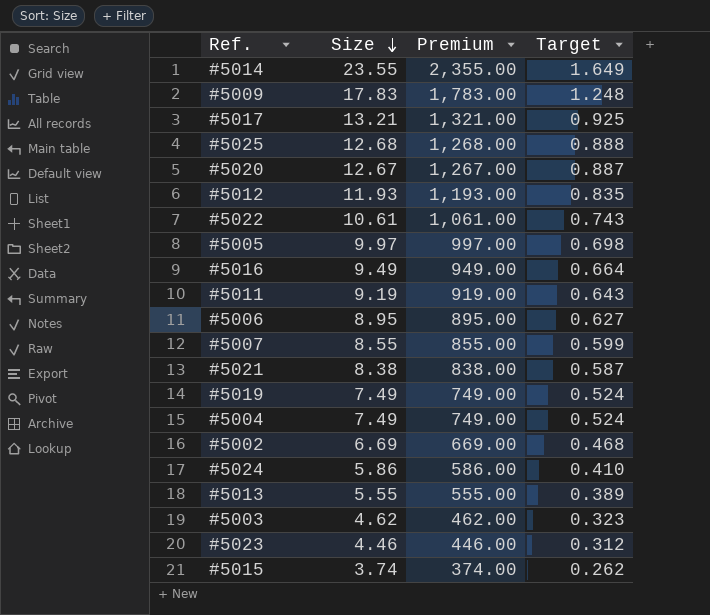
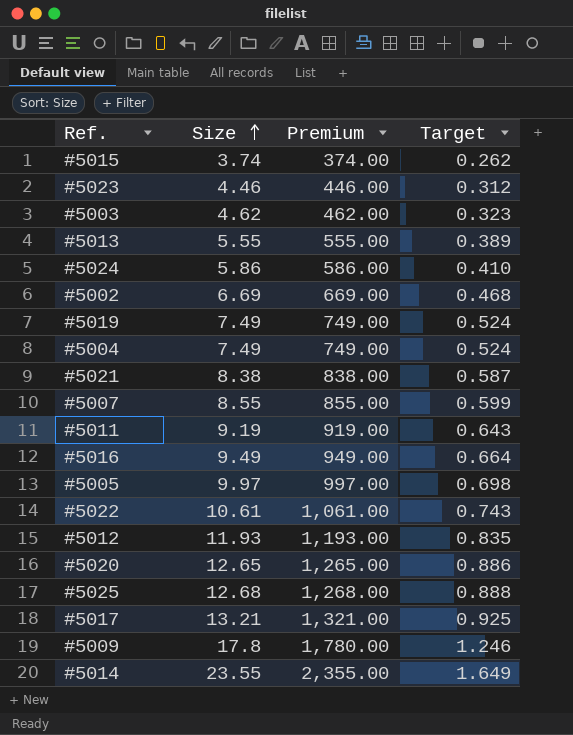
row order: Size descending -> Size ascending
row #5006: 8.95 | 895.00 | 0.627 -> none
#5020 | Size: 12.67 -> 12.65
#5020 | Premium: 1,267.00 -> 1,265.00
#5020 | Target: 0.887 -> 0.886
#5009 | Size: 17.83 -> 17.8
#5009 | Premium: 1,783.00 -> 1,780.00
#5009 | Target: 1.248 -> 1.246

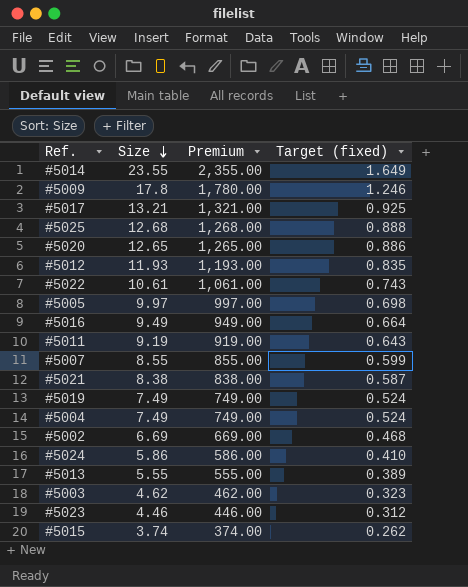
row order: Size ascending -> Size descending
column name: Target -> Target (fixed)

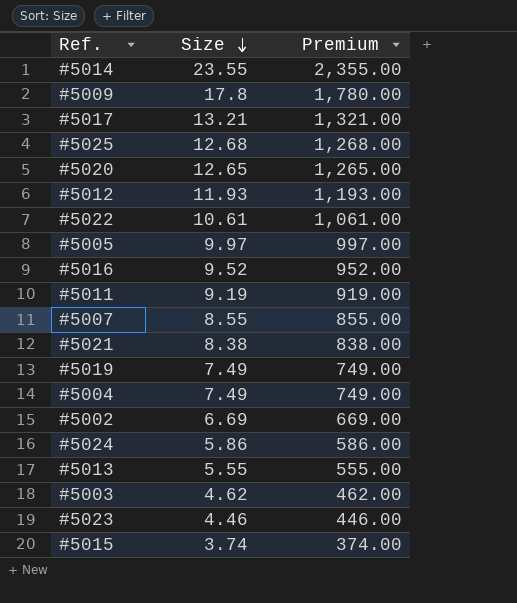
column Target (fixed) | formula: [Size] * 0.07 -> none
#5016 | Size: 9.49 -> 9.52
#5016 | Premium: 949.00 -> 952.00

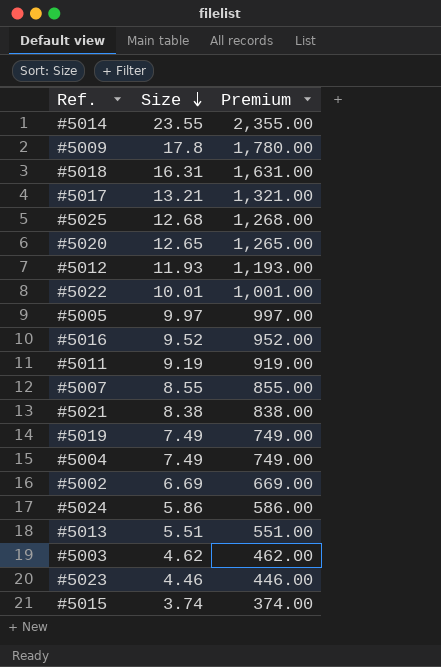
row #5018: none -> 16.31 | 1,631.00
#5022 | Size: 10.61 -> 10.01
#5022 | Premium: 1,061.00 -> 1,001.00
#5013 | Size: 5.55 -> 5.51
#5013 | Premium: 555.00 -> 551.00

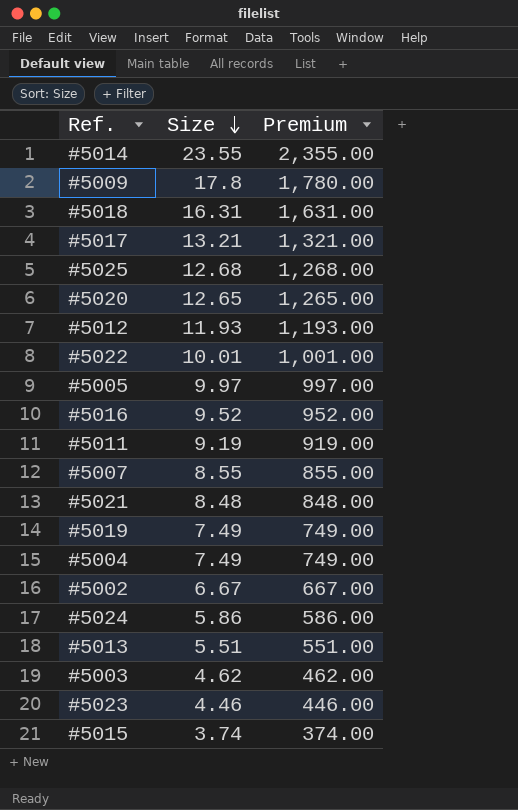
#5021 | Size: 8.38 -> 8.48
#5021 | Premium: 838.00 -> 848.00
#5002 | Size: 6.69 -> 6.67
#5002 | Premium: 669.00 -> 667.00

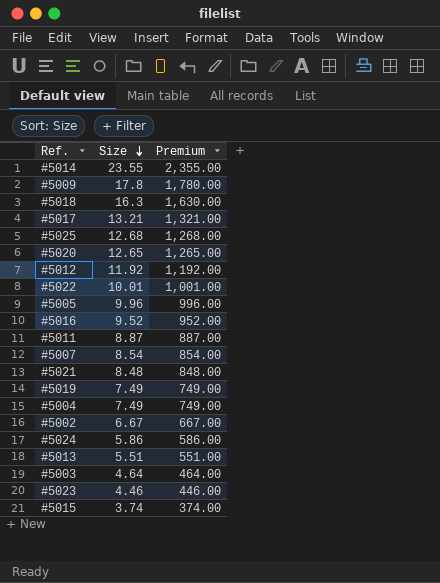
#5018 | Size: 16.31 -> 16.3
#5018 | Premium: 1,631.00 -> 1,630.00
#5012 | Size: 11.93 -> 11.92
#5012 | Premium: 1,193.00 -> 1,192.00
#5005 | Size: 9.97 -> 9.96
#5005 | Premium: 997.00 -> 996.00
#5011 | Size: 9.19 -> 8.87
#5011 | Premium: 919.00 -> 887.00
#5007 | Size: 8.55 -> 8.54
#5007 | Premium: 855.00 -> 854.00
#5003 | Size: 4.62 -> 4.64
#5003 | Premium: 462.00 -> 464.00

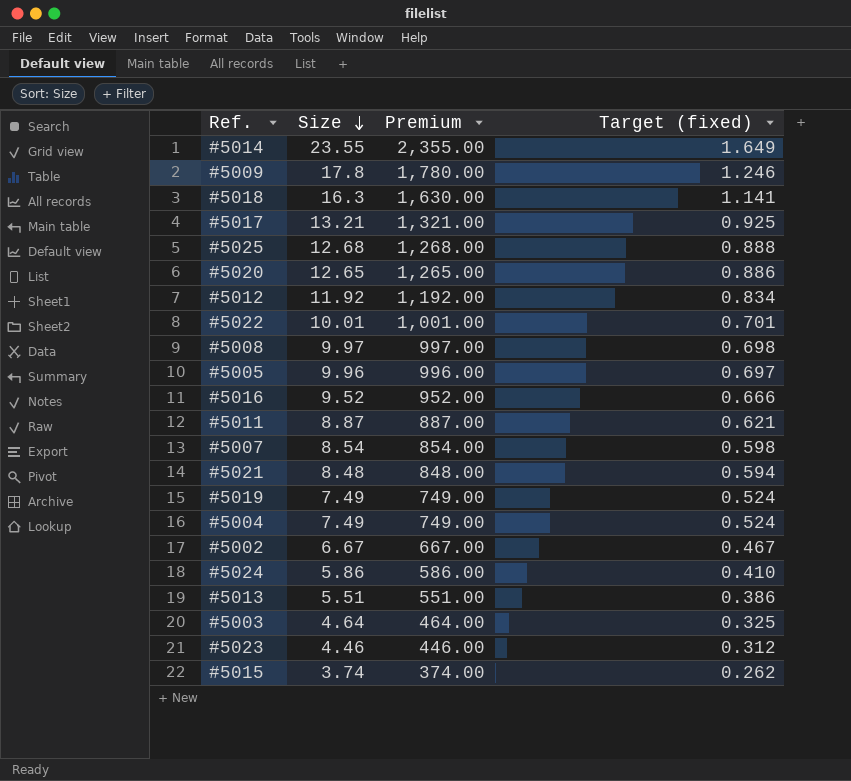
column Target (fixed) | formula: none -> [Size] * 0.07
row #5008: none -> 9.97 | 997.00 | 0.698

